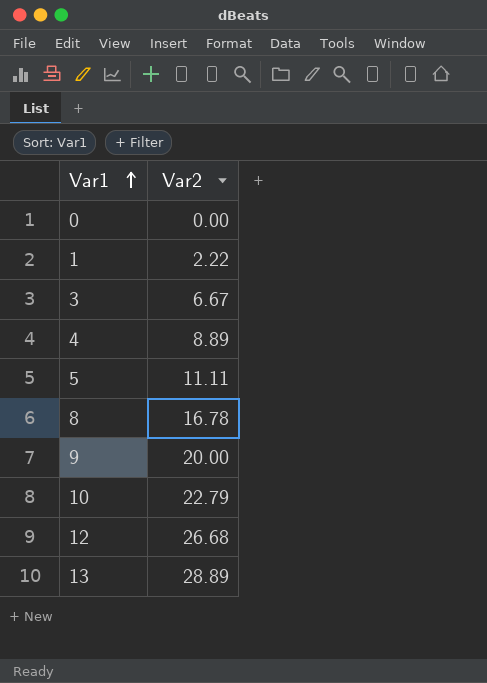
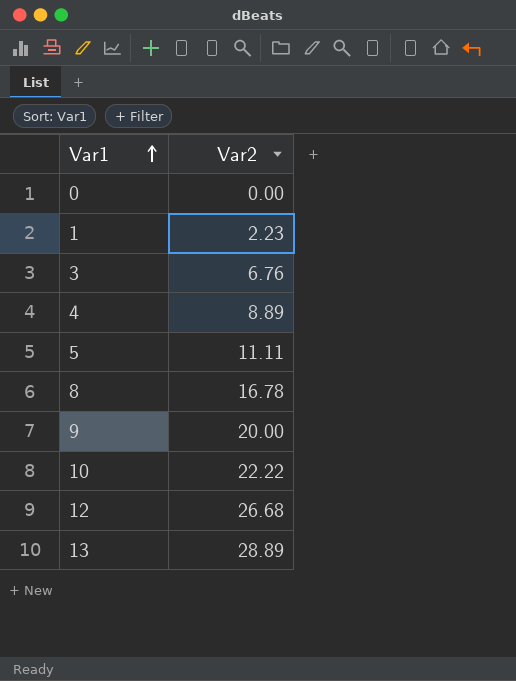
1 | Var2: 2.22 -> 2.23
3 | Var2: 6.67 -> 6.76
10 | Var2: 22.79 -> 22.22

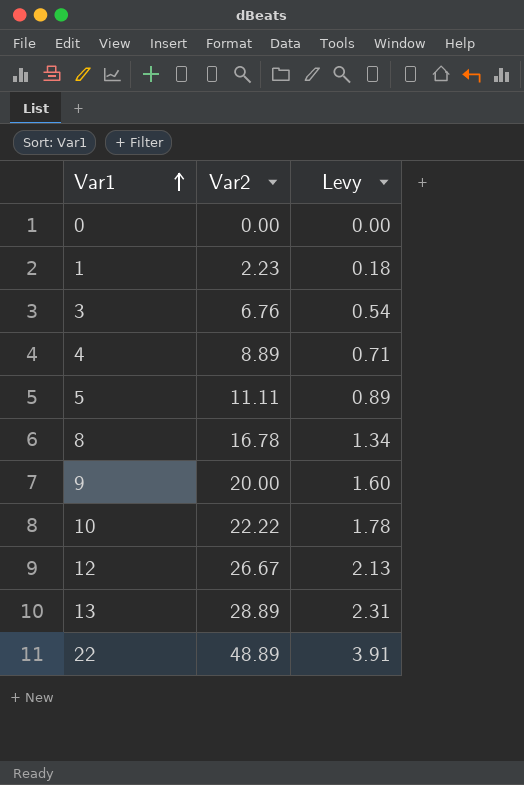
column Levy | formula: none -> [Var2] * 0.08
12 | Var2: 26.68 -> 26.67
row 22: none -> 48.89 | 3.91

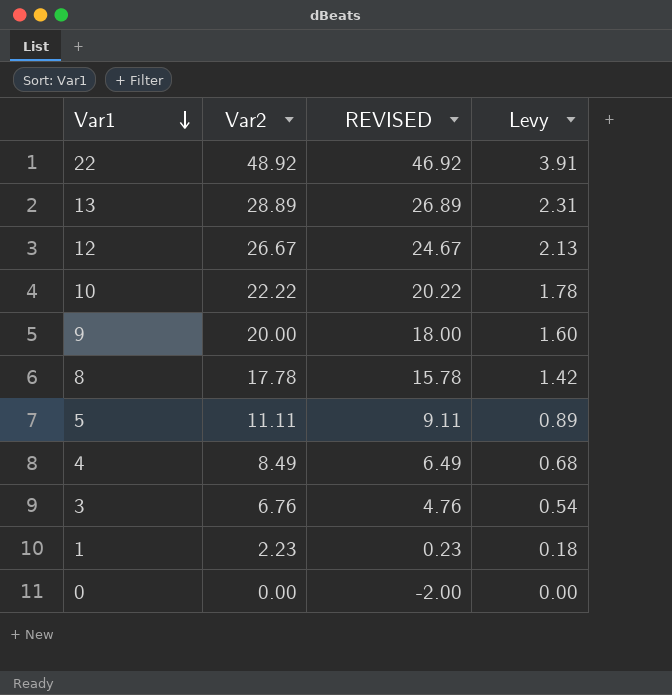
row order: Var1 ascending -> Var1 descending
column REVISED | formula: none -> [Var2] - 2
22 | Var2: 48.89 -> 48.92
8 | Var2: 16.78 -> 17.78
8 | Levy: 1.34 -> 1.42
4 | Var2: 8.89 -> 8.49
4 | Levy: 0.71 -> 0.68

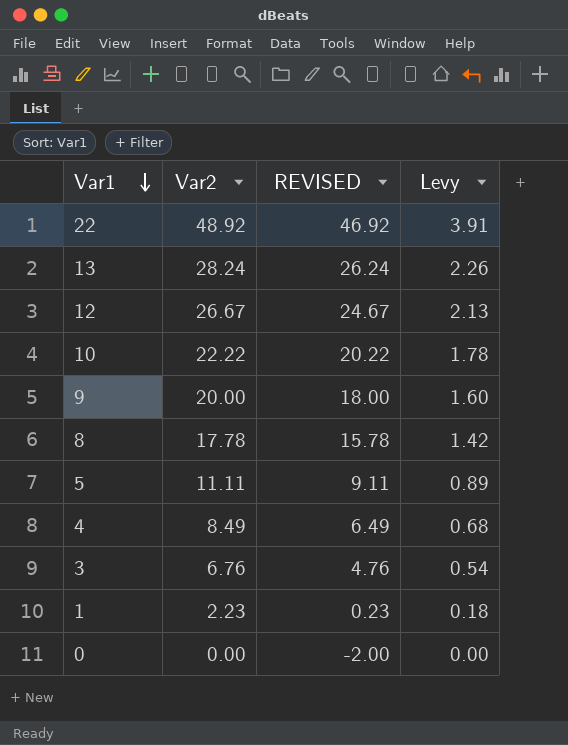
13 | Var2: 28.89 -> 28.24
13 | REVISED: 26.89 -> 26.24
13 | Levy: 2.31 -> 2.26

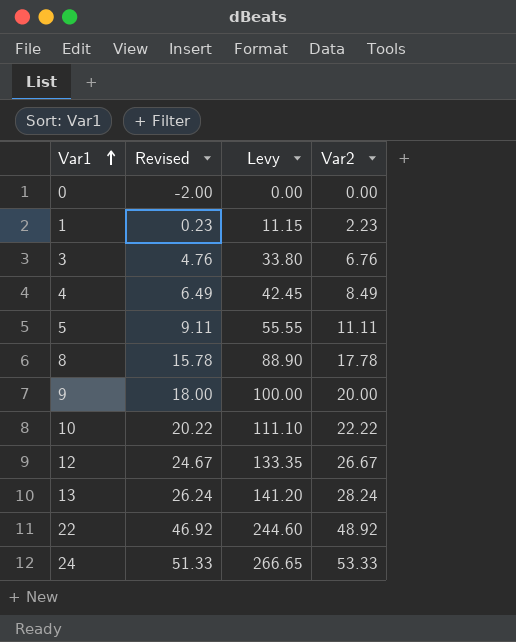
row order: Var1 descending -> Var1 ascending
column name: REVISED -> Revised
column Levy | formula: [Var2] * 0.08 -> [Var2] * 5
column Var2 | position: 2 -> 4
row 24: none -> 51.33 | 266.65 | 53.33

